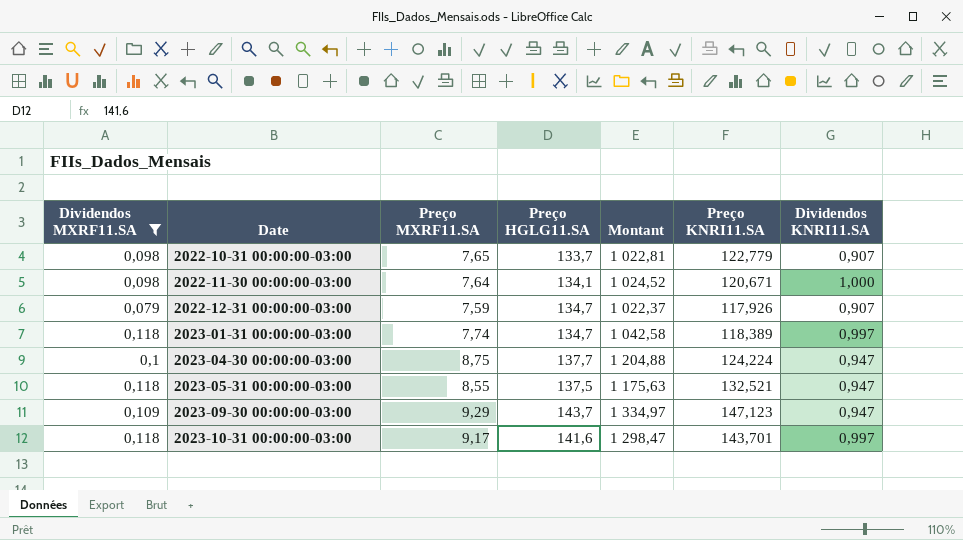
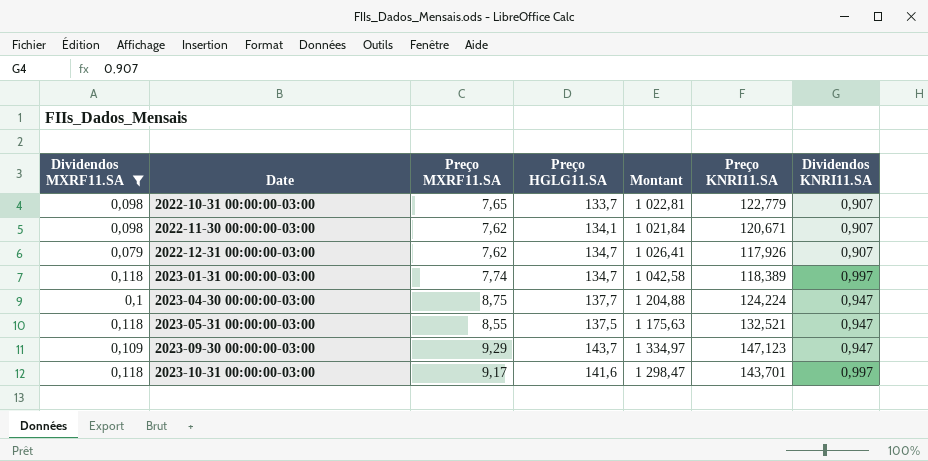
2022-11-30 00:00:00-03:00 | Preço MXRF11.SA: 7,64 -> 7,62
2022-11-30 00:00:00-03:00 | Montant: 1 024,52 -> 1 021,84
2022-11-30 00:00:00-03:00 | Dividendos KNRI11.SA: 1,000 -> 0,907
2022-12-31 00:00:00-03:00 | Preço MXRF11.SA: 7,59 -> 7,62
2022-12-31 00:00:00-03:00 | Montant: 1 022,37 -> 1 026,41

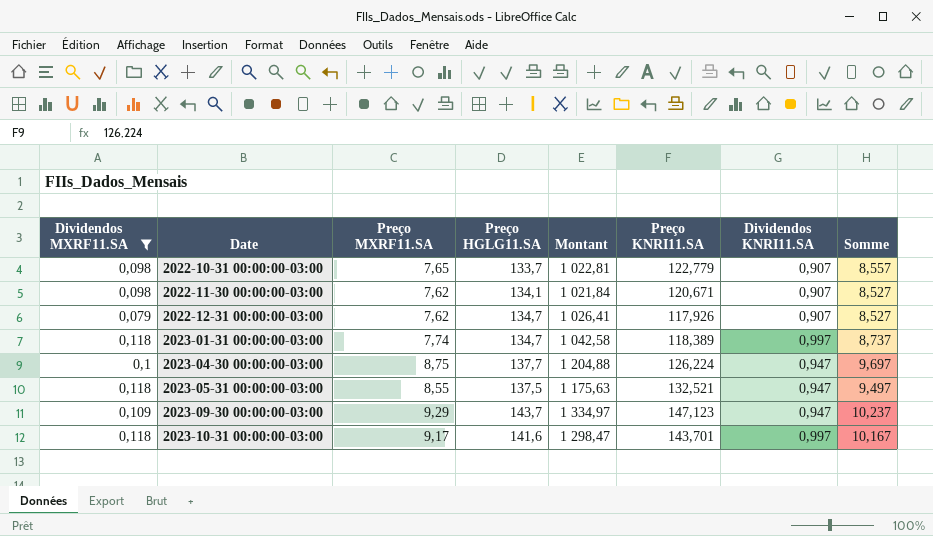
column Somme | formula: none -> [Preço MXRF11.SA] + [Dividendos KNRI11.SA]
2023-04-30 00:00:00-03:00 | Preço KNRI11.SA: 124,224 -> 126,224

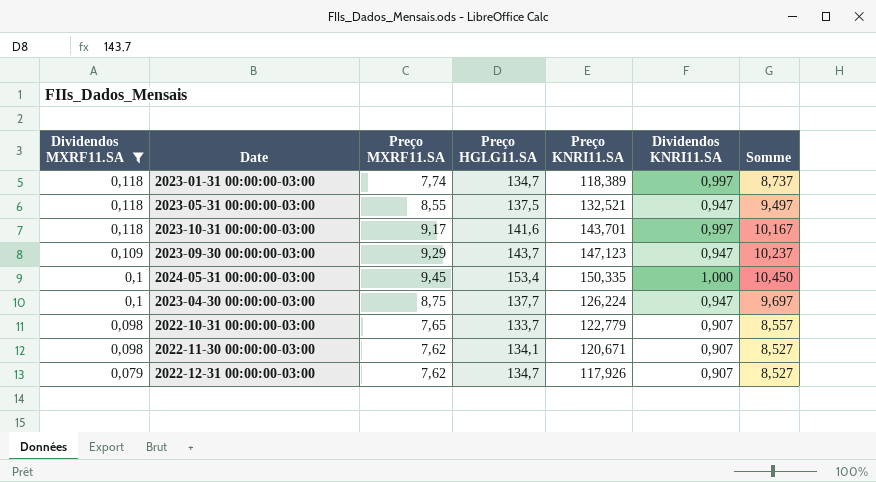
row order: Date ascending -> Dividendos MXRF11.SA descending
column Montant | formula: [Preço MXRF11.SA] * [Preço HGLG11.SA] -> none
row 2024-05-31 00:00:00-03:00: none -> 0,1 | 9,45 | 153,4 | 150,335 | 1,000 | 10,450

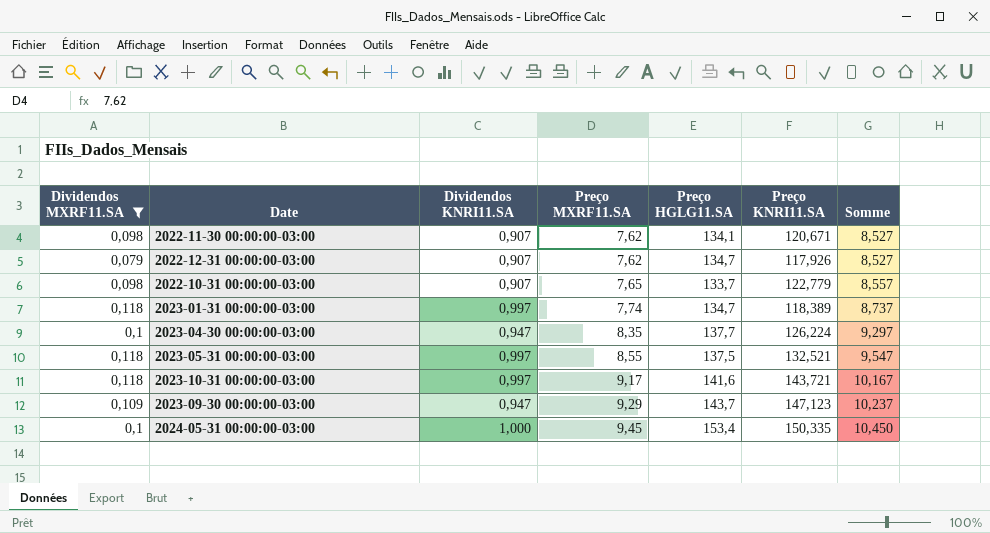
row order: Dividendos MXRF11.SA descending -> Preço MXRF11.SA ascending
column Dividendos KNRI11.SA | position: 6 -> 3
2023-04-30 00:00:00-03:00 | Preço MXRF11.SA: 8,75 -> 8,35
2023-04-30 00:00:00-03:00 | Somme: 9,697 -> 9,297
2023-05-31 00:00:00-03:00 | Dividendos KNRI11.SA: 0,947 -> 0,997
2023-05-31 00:00:00-03:00 | Somme: 9,497 -> 9,547
2023-10-31 00:00:00-03:00 | Preço KNRI11.SA: 143,701 -> 143,721

